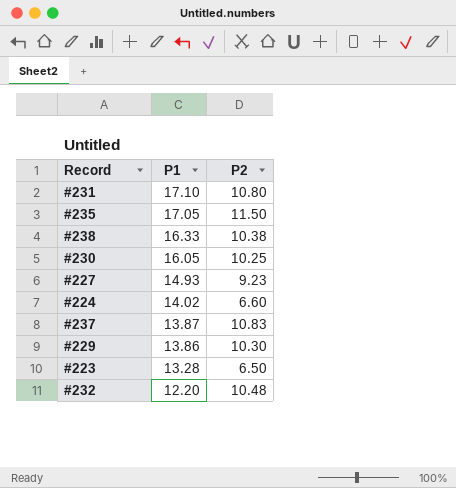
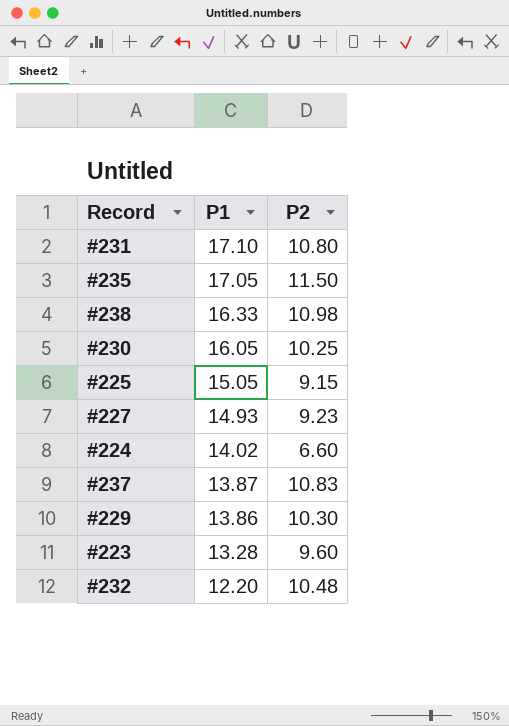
#238 | P2: 10.38 -> 10.98
row #225: none -> 15.05 | 9.15
#223 | P2: 6.50 -> 9.60

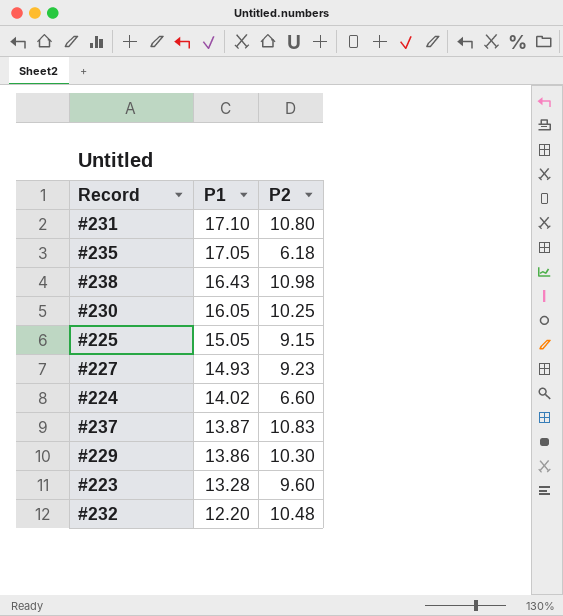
#235 | P2: 11.50 -> 6.18
#238 | P1: 16.33 -> 16.43

